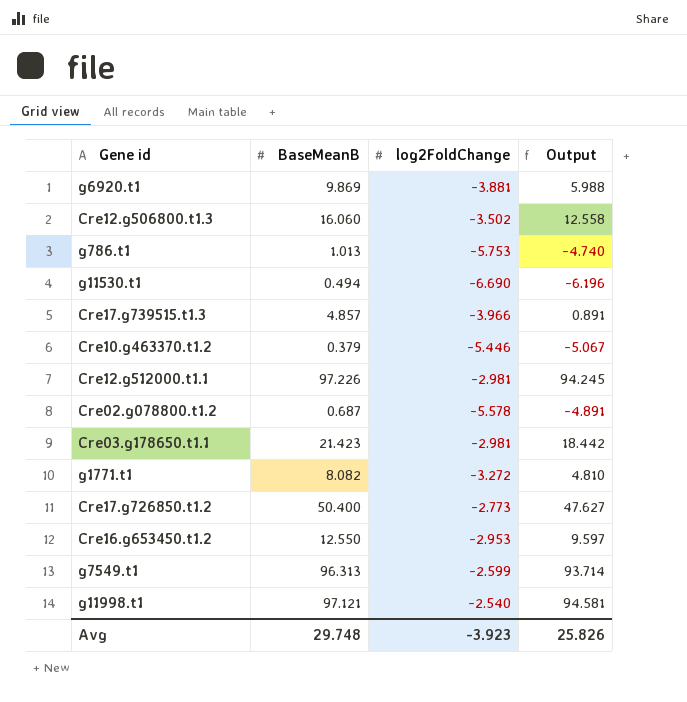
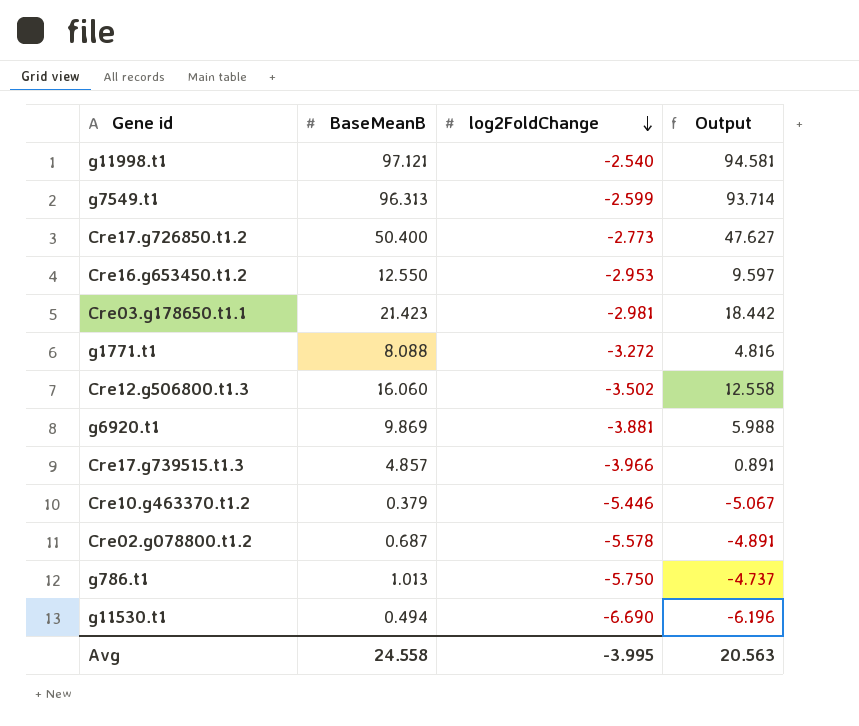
row order: none -> log2FoldChange descending
row Cre12.g512000.t1.1: 97.226 | -2.981 | 94.245 -> none
g1771.t1 | BaseMeanB: 8.082 -> 8.088
g1771.t1 | Output: 4.810 -> 4.816
g786.t1 | log2FoldChange: -5.753 -> -5.750
g786.t1 | Output: -4.740 -> -4.737
Avg | BaseMeanB: 29.748 -> 24.558
Avg | log2FoldChange: -3.923 -> -3.995
Avg | Output: 25.826 -> 20.563

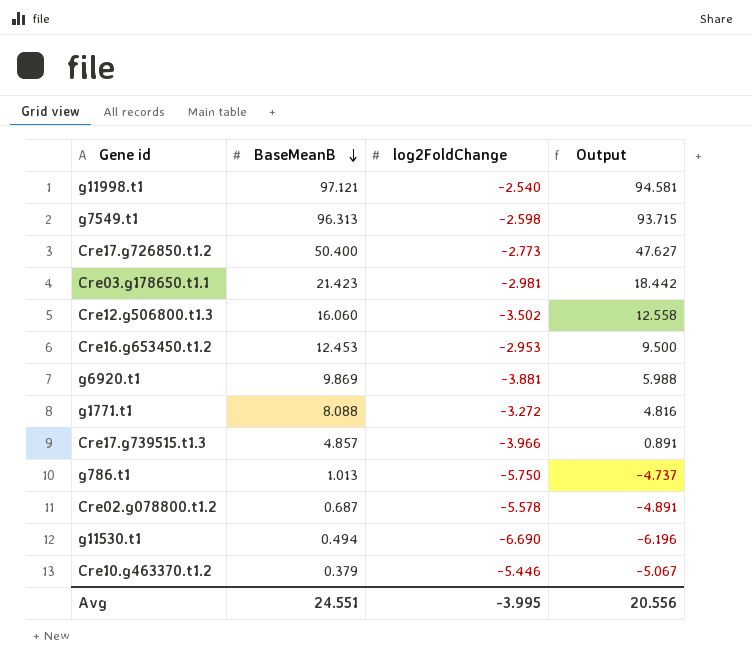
row order: log2FoldChange descending -> BaseMeanB descending
g7549.t1 | log2FoldChange: -2.599 -> -2.598
g7549.t1 | Output: 93.714 -> 93.715
Cre16.g653450.t1.2 | BaseMeanB: 12.550 -> 12.453
Cre16.g653450.t1.2 | Output: 9.597 -> 9.500
Avg | BaseMeanB: 24.558 -> 24.551
Avg | Output: 20.563 -> 20.556

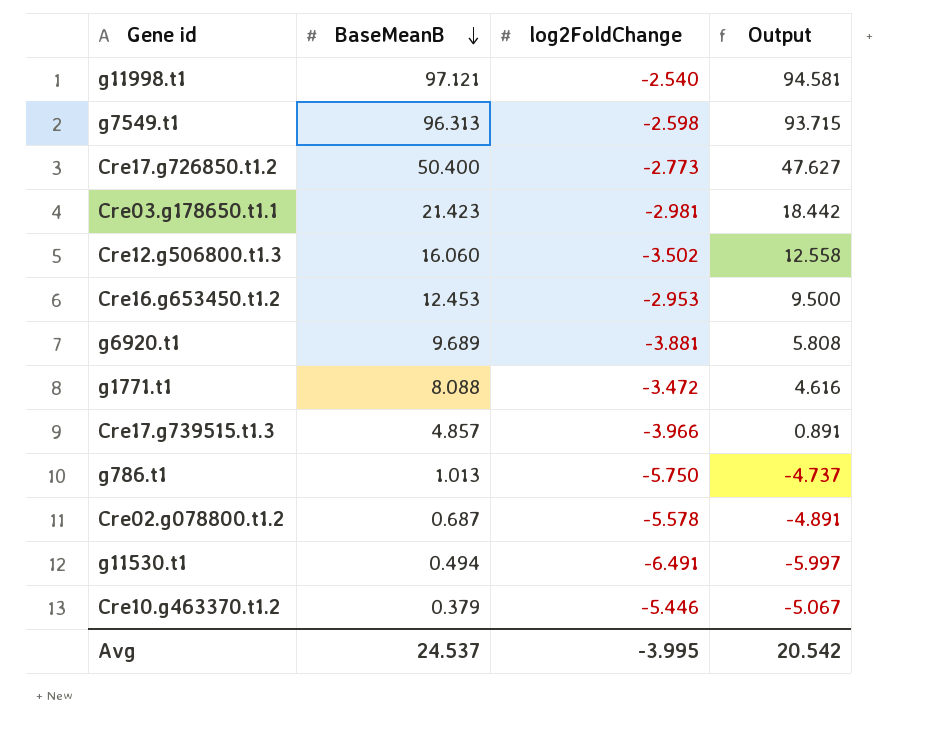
g6920.t1 | BaseMeanB: 9.869 -> 9.689
g6920.t1 | Output: 5.988 -> 5.808
g1771.t1 | log2FoldChange: -3.272 -> -3.472
g1771.t1 | Output: 4.816 -> 4.616
g11530.t1 | log2FoldChange: -6.690 -> -6.491
g11530.t1 | Output: -6.196 -> -5.997
Avg | BaseMeanB: 24.551 -> 24.537
Avg | Output: 20.556 -> 20.542

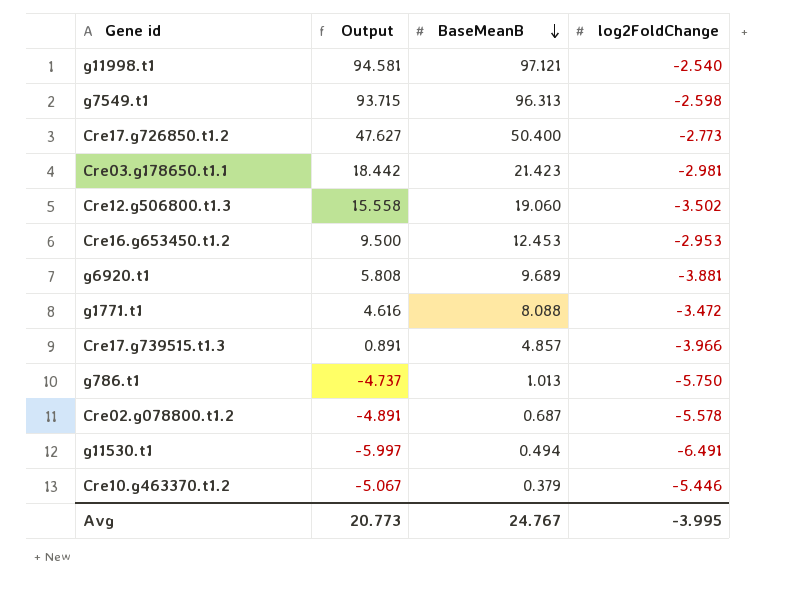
column Output | position: 4 -> 2
Cre12.g506800.t1.3 | Output: 12.558 -> 15.558
Cre12.g506800.t1.3 | BaseMeanB: 16.060 -> 19.060
Avg | Output: 20.542 -> 20.773
Avg | BaseMeanB: 24.537 -> 24.767

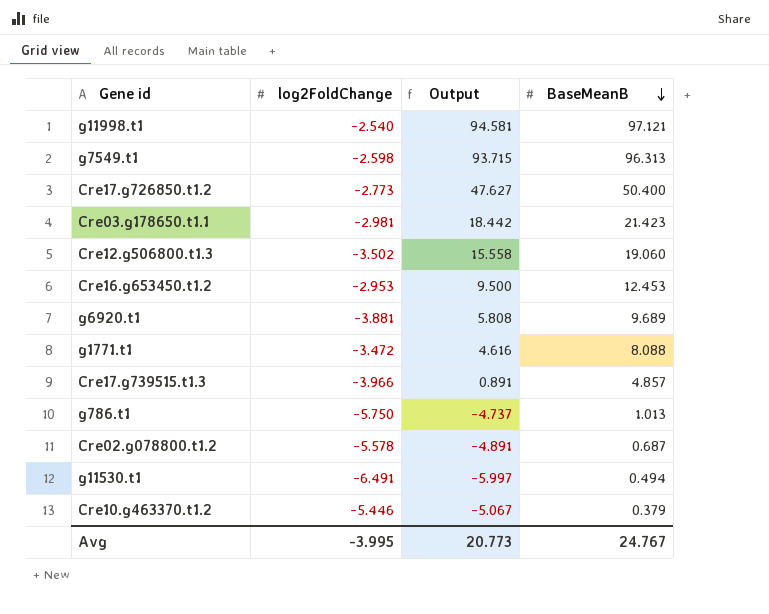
column log2FoldChange | position: 4 -> 2

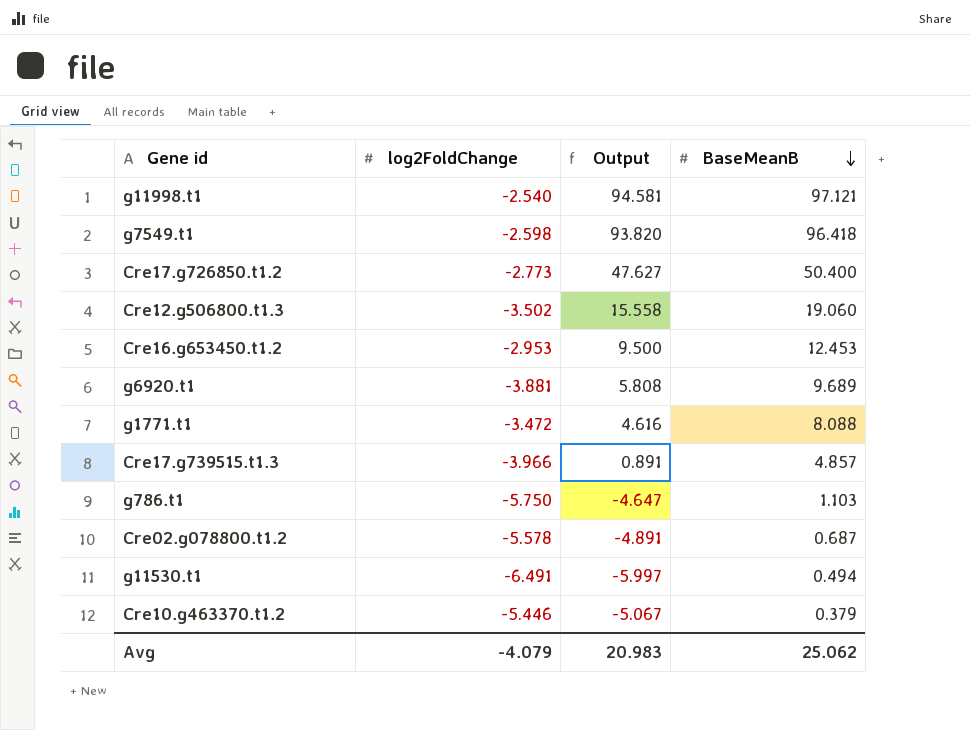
row Cre03.g178650.t1.1: -2.981 | 18.442 | 21.423 -> none
g7549.t1 | Output: 93.715 -> 93.820
g7549.t1 | BaseMeanB: 96.313 -> 96.418
g786.t1 | Output: -4.737 -> -4.647
g786.t1 | BaseMeanB: 1.013 -> 1.103
Avg | log2FoldChange: -3.995 -> -4.079
Avg | Output: 20.773 -> 20.983
Avg | BaseMeanB: 24.767 -> 25.062

